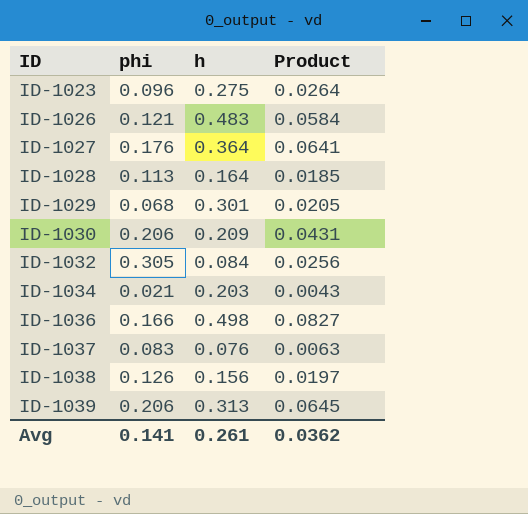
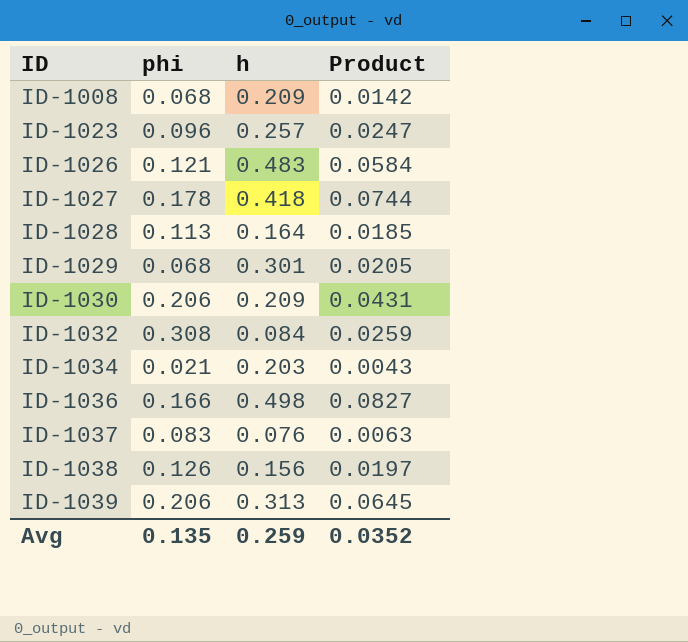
row ID-1008: none -> 0.068 | 0.209 | 0.0142
ID-1023 | h: 0.275 -> 0.257
ID-1023 | Product: 0.0264 -> 0.0247
ID-1027 | phi: 0.176 -> 0.178
ID-1027 | h: 0.364 -> 0.418
ID-1027 | Product: 0.0641 -> 0.0744
ID-1032 | phi: 0.305 -> 0.308
ID-1032 | Product: 0.0256 -> 0.0259
Avg | phi: 0.141 -> 0.135
Avg | h: 0.261 -> 0.259
Avg | Product: 0.0362 -> 0.0352

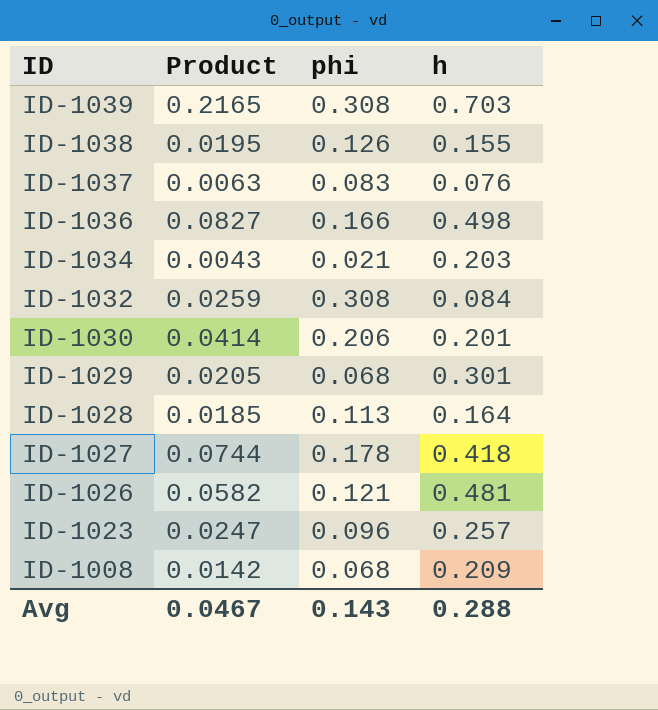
row order: ID ascending -> ID descending
column Product | position: 4 -> 2
ID-1039 | Product: 0.0645 -> 0.2165
ID-1039 | phi: 0.206 -> 0.308
ID-1039 | h: 0.313 -> 0.703
ID-1038 | Product: 0.0197 -> 0.0195
ID-1038 | h: 0.156 -> 0.155
ID-1030 | Product: 0.0431 -> 0.0414
ID-1030 | h: 0.209 -> 0.201
ID-1026 | Product: 0.0584 -> 0.0582
ID-1026 | h: 0.483 -> 0.481
Avg | Product: 0.0352 -> 0.0467
Avg | phi: 0.135 -> 0.143
Avg | h: 0.259 -> 0.288

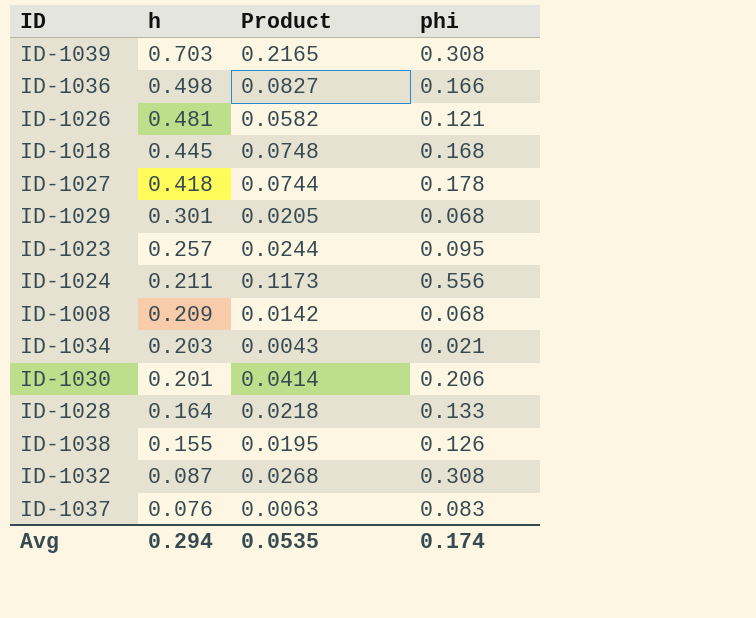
row order: ID descending -> h descending
column h | position: 4 -> 2
row ID-1018: none -> 0.445 | 0.0748 | 0.168
ID-1023 | Product: 0.0247 -> 0.0244
ID-1023 | phi: 0.096 -> 0.095
row ID-1024: none -> 0.211 | 0.1173 | 0.556
ID-1028 | Product: 0.0185 -> 0.0218
ID-1028 | phi: 0.113 -> 0.133
ID-1032 | h: 0.084 -> 0.087
ID-1032 | Product: 0.0259 -> 0.0268
Avg | h: 0.288 -> 0.294
Avg | Product: 0.0467 -> 0.0535
Avg | phi: 0.143 -> 0.174

